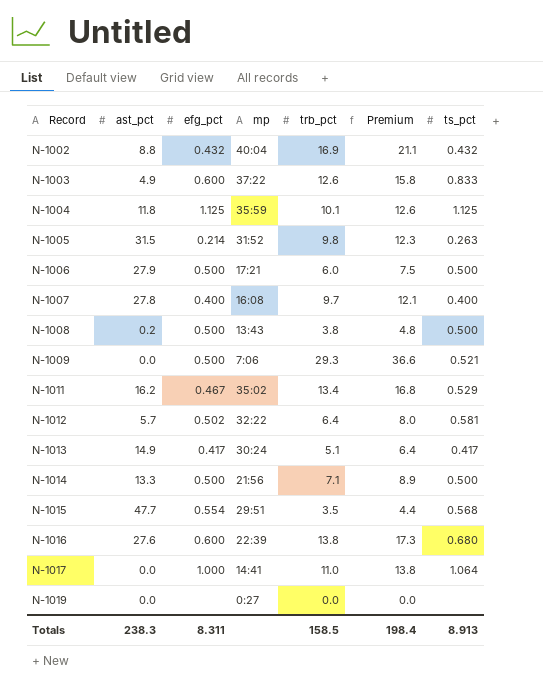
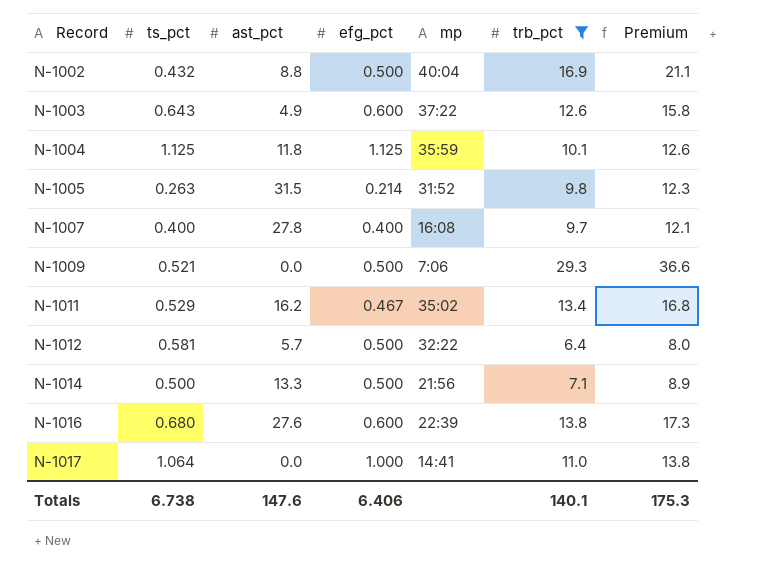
filter: none -> trb_pct >= 6.4
column ts_pct | position: 7 -> 2
N-1002 | efg_pct: 0.432 -> 0.500
N-1003 | ts_pct: 0.833 -> 0.643
N-1012 | efg_pct: 0.502 -> 0.500
Totals | ts_pct: 8.913 -> 6.738
Totals | ast_pct: 238.3 -> 147.6
Totals | efg_pct: 8.311 -> 6.406
Totals | trb_pct: 158.5 -> 140.1
Totals | Premium: 198.4 -> 175.3

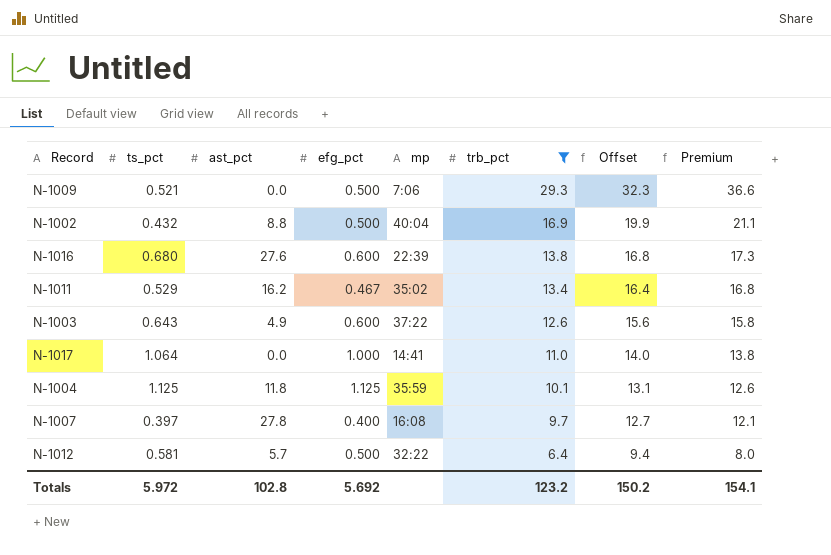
row order: Record ascending -> trb_pct descending
column Offset | formula: none -> [trb_pct] + 3
row N-1005: 0.263 | 31.5 | 0.214 | 31:52 | 9.8 | 12.3 -> none
row N-1014: 0.500 | 13.3 | 0.500 | 21:56 | 7.1 | 8.9 -> none
N-1007 | ts_pct: 0.400 -> 0.397
Totals | ts_pct: 6.738 -> 5.972
Totals | ast_pct: 147.6 -> 102.8
Totals | efg_pct: 6.406 -> 5.692
Totals | trb_pct: 140.1 -> 123.2
Totals | Premium: 175.3 -> 154.1

